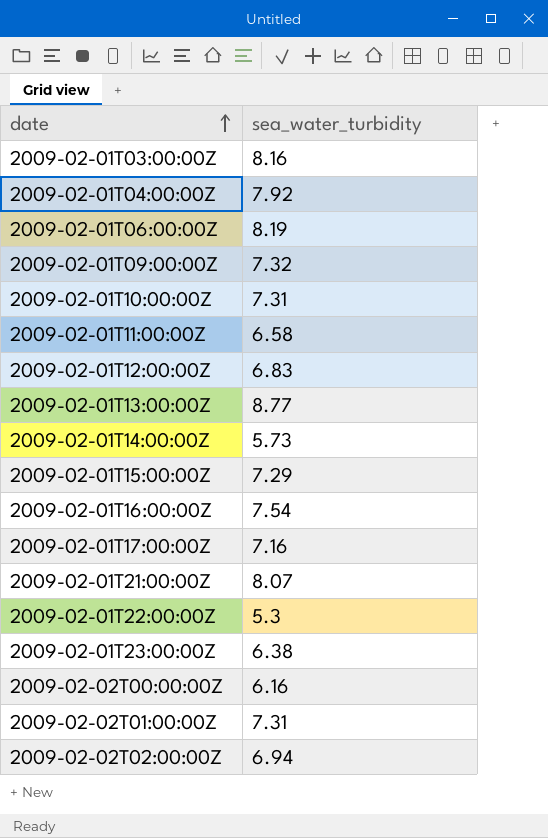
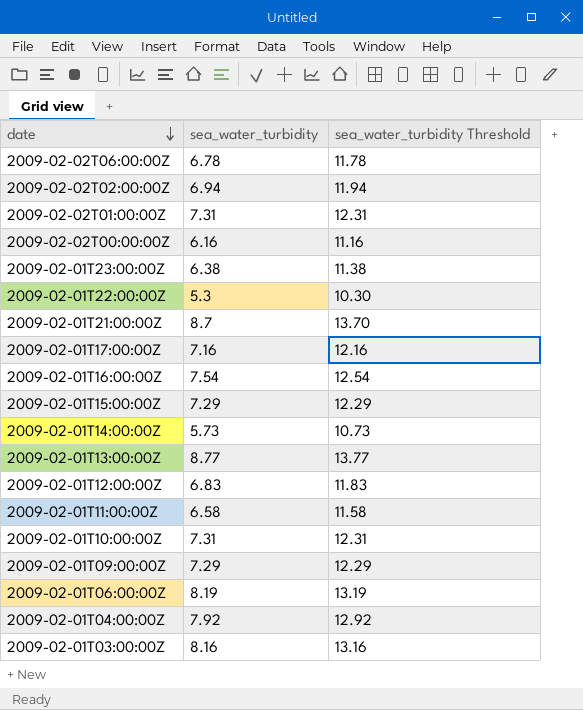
row order: date ascending -> date descending
column sea_water_turbidity Threshold | formula: none -> [sea_water_turbidity] + 5
row 2009-02-02T06:00:00Z: none -> 6.78 | 11.78
2009-02-01T21:00:00Z | sea_water_turbidity: 8.07 -> 8.7
2009-02-01T09:00:00Z | sea_water_turbidity: 7.32 -> 7.29

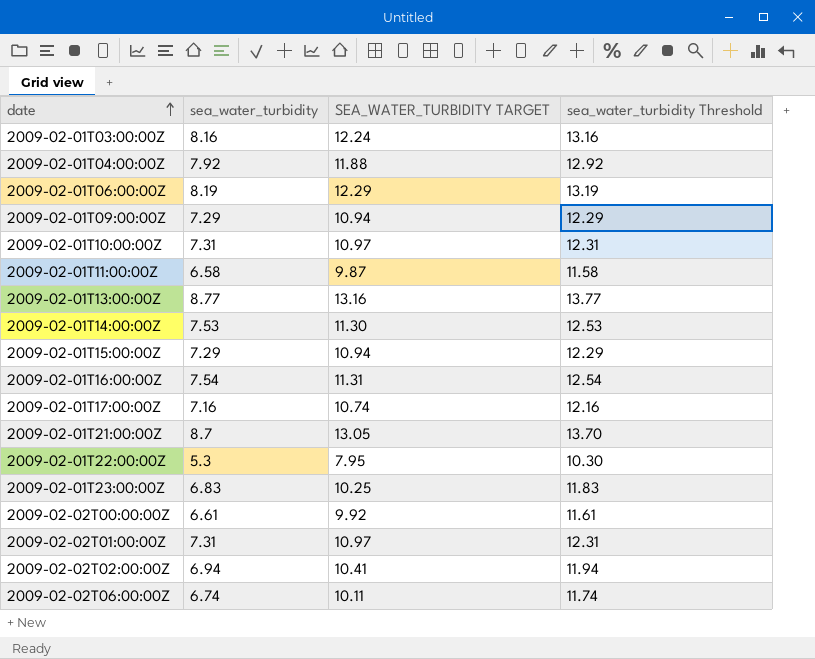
row order: date descending -> date ascending
column SEA_WATER_TURBIDITY TARGET | formula: none -> [sea_water_turbidity] * 1.5
row 2009-02-01T12:00:00Z: 6.83 | 11.83 -> none
2009-02-01T14:00:00Z | sea_water_turbidity: 5.73 -> 7.53
2009-02-01T14:00:00Z | sea_water_turbidity Threshold: 10.73 -> 12.53
2009-02-01T23:00:00Z | sea_water_turbidity: 6.38 -> 6.83
2009-02-01T23:00:00Z | sea_water_turbidity Threshold: 11.38 -> 11.83
2009-02-02T00:00:00Z | sea_water_turbidity: 6.16 -> 6.61
2009-02-02T00:00:00Z | sea_water_turbidity Threshold: 11.16 -> 11.61
2009-02-02T06:00:00Z | sea_water_turbidity: 6.78 -> 6.74
2009-02-02T06:00:00Z | sea_water_turbidity Threshold: 11.78 -> 11.74

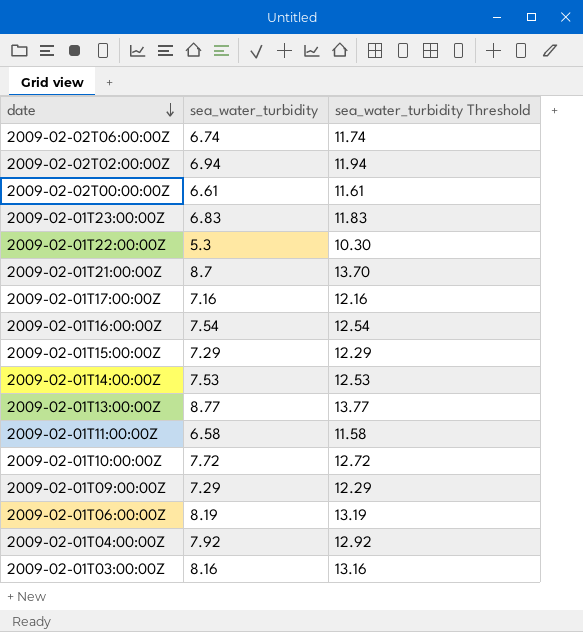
row order: date ascending -> date descending
column SEA_WATER_TURBIDITY TARGET | formula: [sea_water_turbidity] * 1.5 -> none
row 2009-02-02T01:00:00Z: 7.31 | 10.97 | 12.31 -> none
2009-02-01T10:00:00Z | sea_water_turbidity: 7.31 -> 7.72
2009-02-01T10:00:00Z | sea_water_turbidity Threshold: 12.31 -> 12.72

